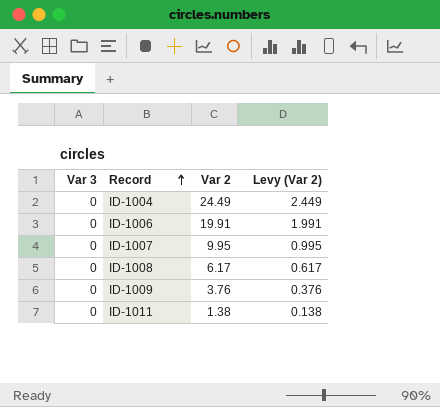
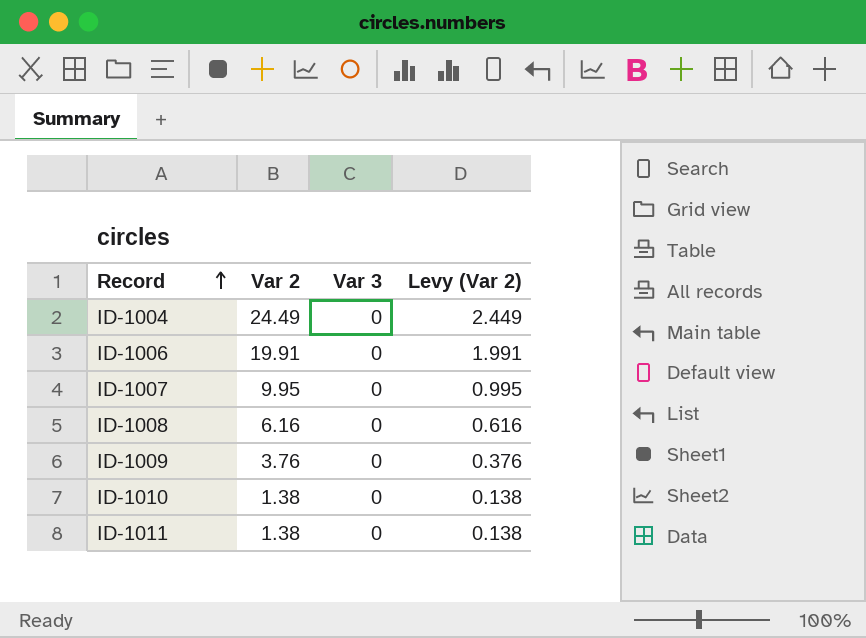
column Var 3 | position: 1 -> 3
ID-1008 | Var 2: 6.17 -> 6.16
ID-1008 | Levy (Var 2): 0.617 -> 0.616
row ID-1010: none -> 1.38 | 0 | 0.138

